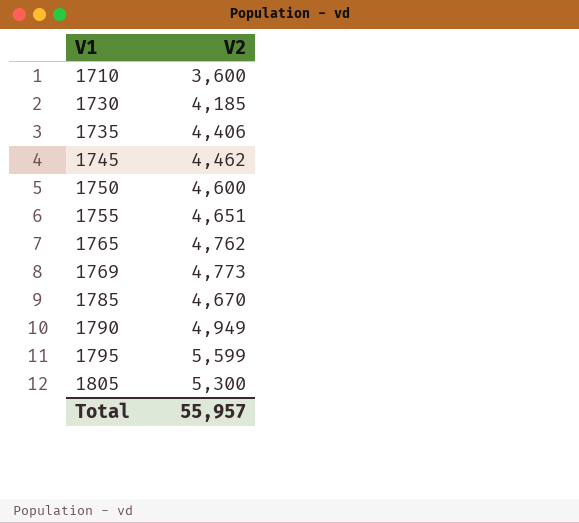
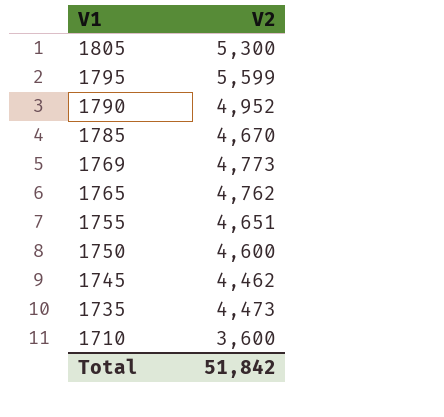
row order: V1 ascending -> V1 descending
row 1730: 4,185 -> none
1790 | V2: 4,949 -> 4,952
1735 | V2: 4,406 -> 4,473
Total | V2: 55,957 -> 51,842

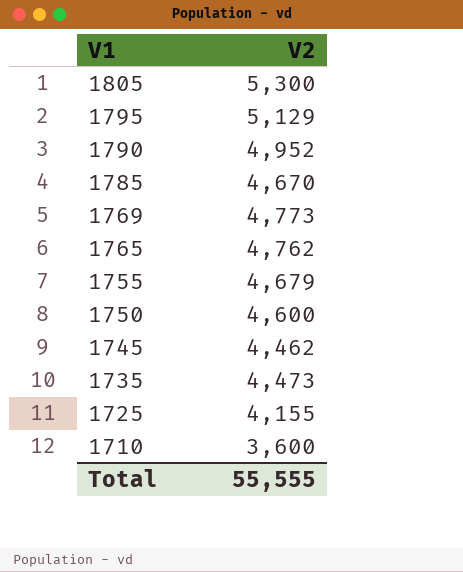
1795 | V2: 5,599 -> 5,129
1755 | V2: 4,651 -> 4,679
row 1725: none -> 4,155
Total | V2: 51,842 -> 55,555

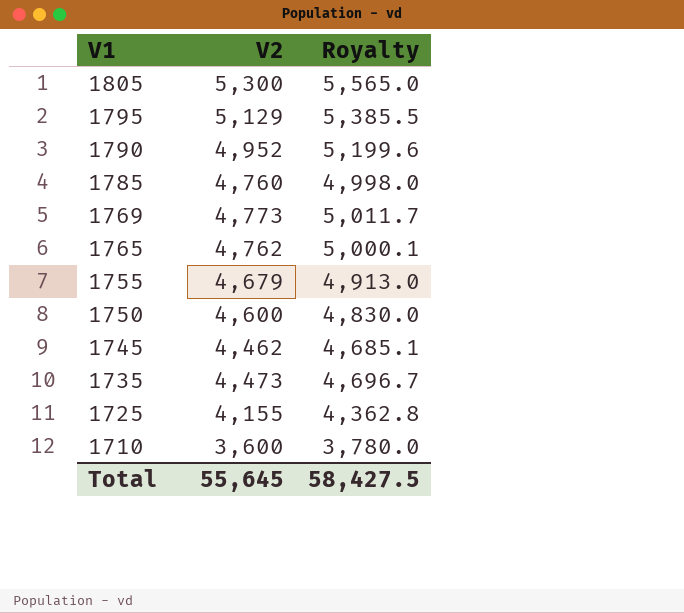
column Royalty | formula: none -> [V2] * 1.05
1785 | V2: 4,670 -> 4,760
Total | V2: 55,555 -> 55,645

